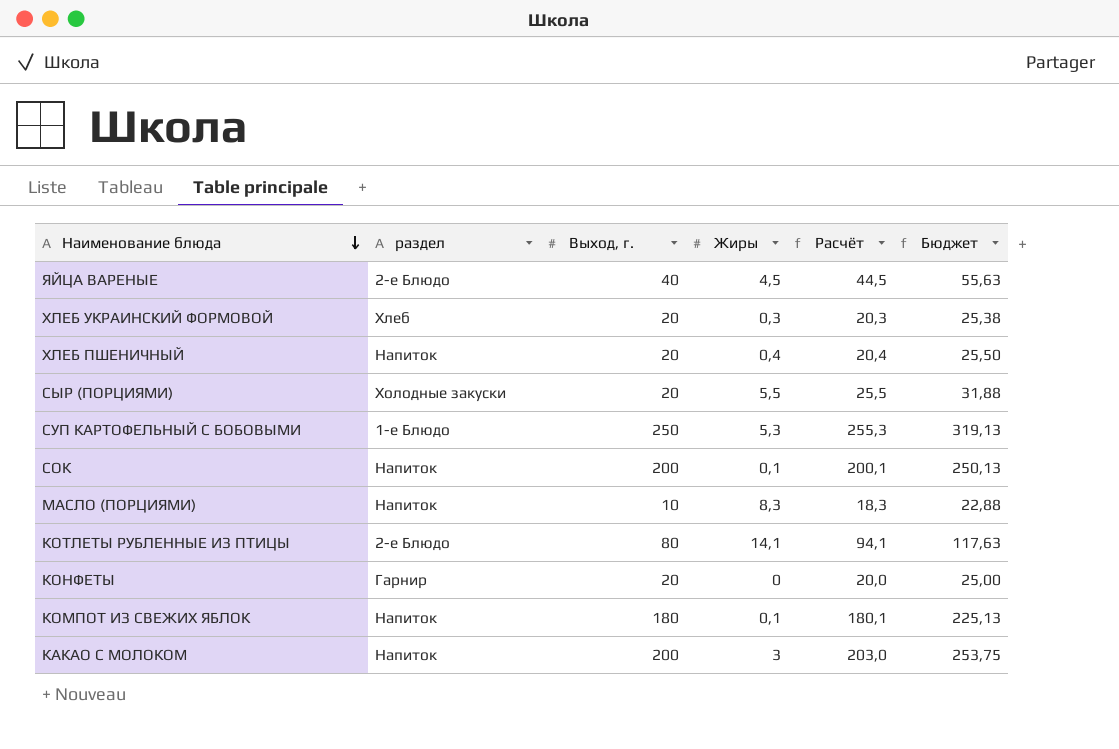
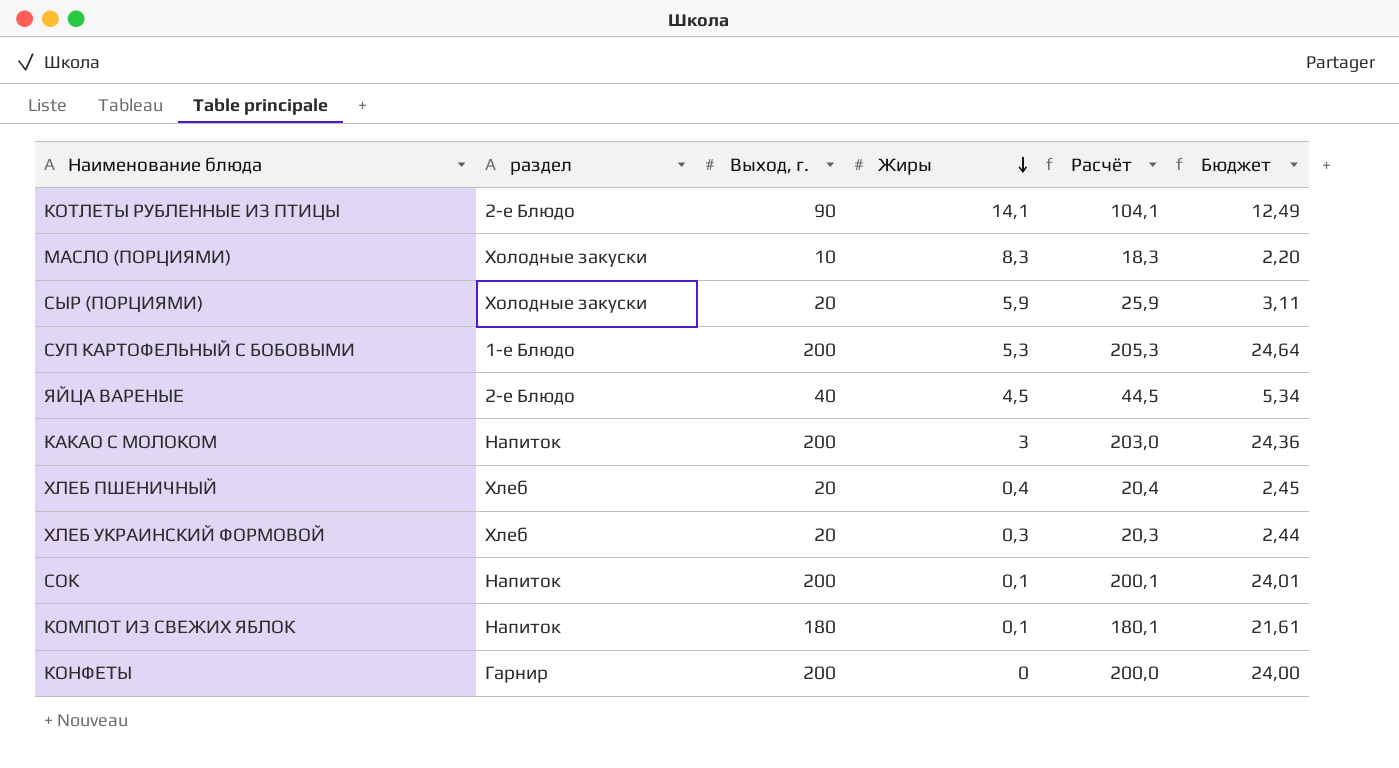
row order: Наименование блюда descending -> Жиры descending
column Бюджет | formula: [Расчёт] * 1,25 -> [Расчёт] * 0,12
КОТЛЕТЫ РУБЛЕННЫЕ ИЗ ПТИЦЫ | Выход, г.: 80 -> 90
КОТЛЕТЫ РУБЛЕННЫЕ ИЗ ПТИЦЫ | Расчёт: 94,1 -> 104,1
МАСЛО (ПОРЦИЯМИ) | раздел: Напиток -> Холодные закуски
СЫР (ПОРЦИЯМИ) | Жиры: 5,5 -> 5,9
СЫР (ПОРЦИЯМИ) | Расчёт: 25,5 -> 25,9
СУП КАРТОФЕЛЬНЫЙ С БОБОВЫМИ | Выход, г.: 250 -> 200
СУП КАРТОФЕЛЬНЫЙ С БОБОВЫМИ | Расчёт: 255,3 -> 205,3
ХЛЕБ ПШЕНИЧНЫЙ | раздел: Напиток -> Хлеб
КОНФЕТЫ | Выход, г.: 20 -> 200
КОНФЕТЫ | Расчёт: 20,0 -> 200,0

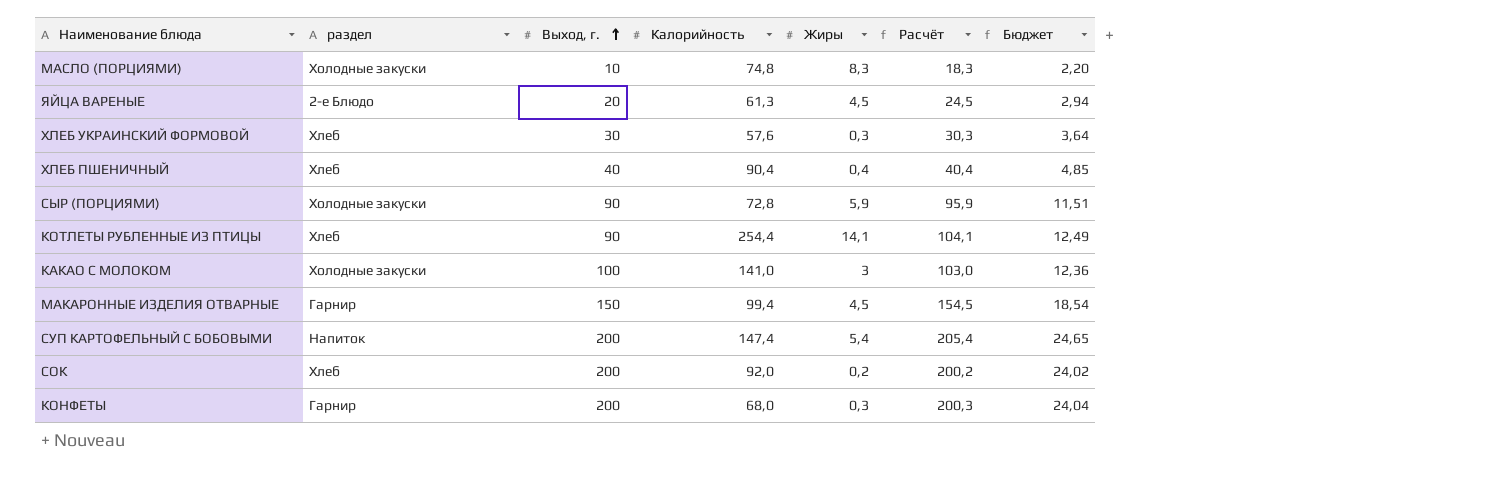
row order: Жиры descending -> Выход, г. ascending
column Калорийность | position: none -> 4
row КОМПОТ ИЗ СВЕЖИХ ЯБЛОК: Напиток | 180 | 0,1 | 180,1 | 21,61 -> none
ЯЙЦА ВАРЕНЫЕ | Выход, г.: 40 -> 20
ЯЙЦА ВАРЕНЫЕ | Расчёт: 44,5 -> 24,5
ЯЙЦА ВАРЕНЫЕ | Бюджет: 5,34 -> 2,94
ХЛЕБ УКРАИНСКИЙ ФОРМОВОЙ | Выход, г.: 20 -> 30
ХЛЕБ УКРАИНСКИЙ ФОРМОВОЙ | Расчёт: 20,3 -> 30,3
ХЛЕБ УКРАИНСКИЙ ФОРМОВОЙ | Бюджет: 2,44 -> 3,64
ХЛЕБ ПШЕНИЧНЫЙ | Выход, г.: 20 -> 40
ХЛЕБ ПШЕНИЧНЫЙ | Расчёт: 20,4 -> 40,4
ХЛЕБ ПШЕНИЧНЫЙ | Бюджет: 2,45 -> 4,85
СЫР (ПОРЦИЯМИ) | Выход, г.: 20 -> 90
СЫР (ПОРЦИЯМИ) | Расчёт: 25,9 -> 95,9
СЫР (ПОРЦИЯМИ) | Бюджет: 3,11 -> 11,51
КОТЛЕТЫ РУБЛЕННЫЕ ИЗ ПТИЦЫ | раздел: 2-е Блюдо -> Хлеб
КАКАО С МОЛОКОМ | раздел: Напиток -> Холодные закуски
КАКАО С МОЛОКОМ | Выход, г.: 200 -> 100
КАКАО С МОЛОКОМ | Расчёт: 203,0 -> 103,0
КАКАО С МОЛОКОМ | Бюджет: 24,36 -> 12,36
row МАКАРОННЫЕ ИЗДЕЛИЯ ОТВАРНЫЕ: none -> Гарнир | 150 | 99,4 | 4,5 | 154,5 | 18,54
СУП КАРТОФЕЛЬНЫЙ С БОБОВЫМИ | раздел: 1-е Блюдо -> Напиток
СУП КАРТОФЕЛЬНЫЙ С БОБОВЫМИ | Жиры: 5,3 -> 5,4
СУП КАРТОФЕЛЬНЫЙ С БОБОВЫМИ | Расчёт: 205,3 -> 205,4
СУП КАРТОФЕЛЬНЫЙ С БОБОВЫМИ | Бюджет: 24,64 -> 24,65
СОК | раздел: Напиток -> Хлеб
СОК | Жиры: 0,1 -> 0,2
СОК | Расчёт: 200,1 -> 200,2
СОК | Бюджет: 24,01 -> 24,02
КОНФЕТЫ | Жиры: 0 -> 0,3
КОНФЕТЫ | Расчёт: 200,0 -> 200,3
КОНФЕТЫ | Бюджет: 24,00 -> 24,04

